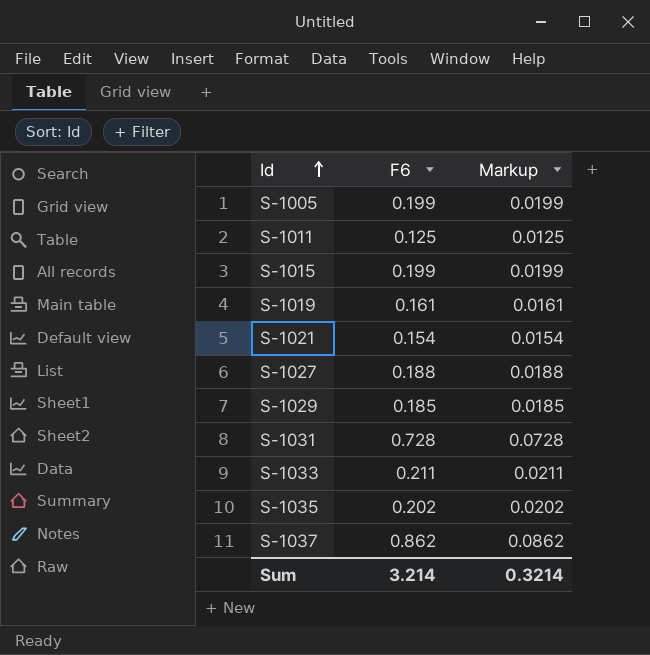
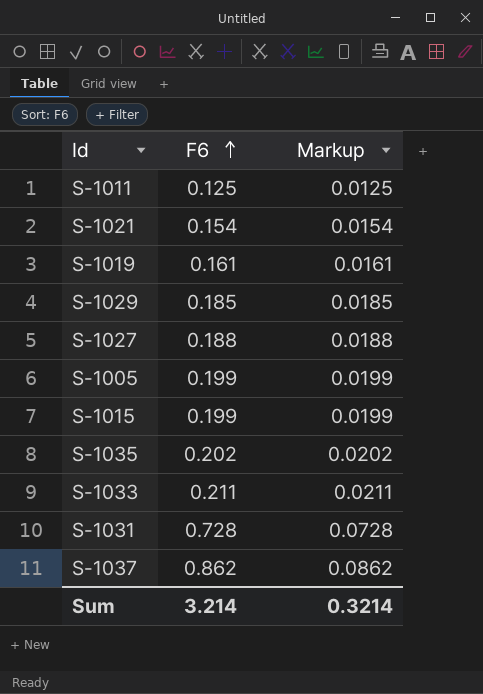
row order: Id ascending -> F6 ascending

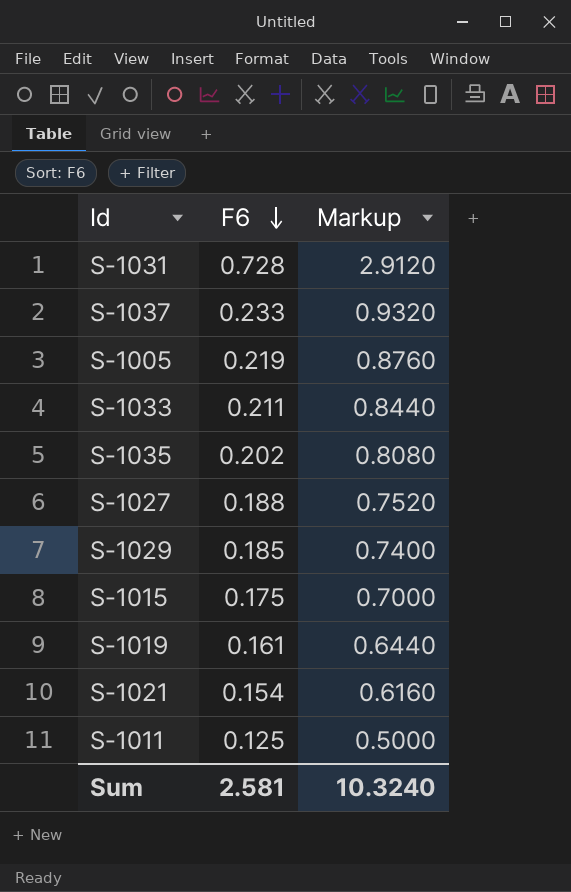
row order: F6 ascending -> F6 descending
column Markup | formula: [F6] * 0.1 -> [F6] * 4
S-1037 | F6: 0.862 -> 0.233
S-1005 | F6: 0.199 -> 0.219
S-1015 | F6: 0.199 -> 0.175
Sum | F6: 3.214 -> 2.581
Sum | Markup: 0.3214 -> 10.3240

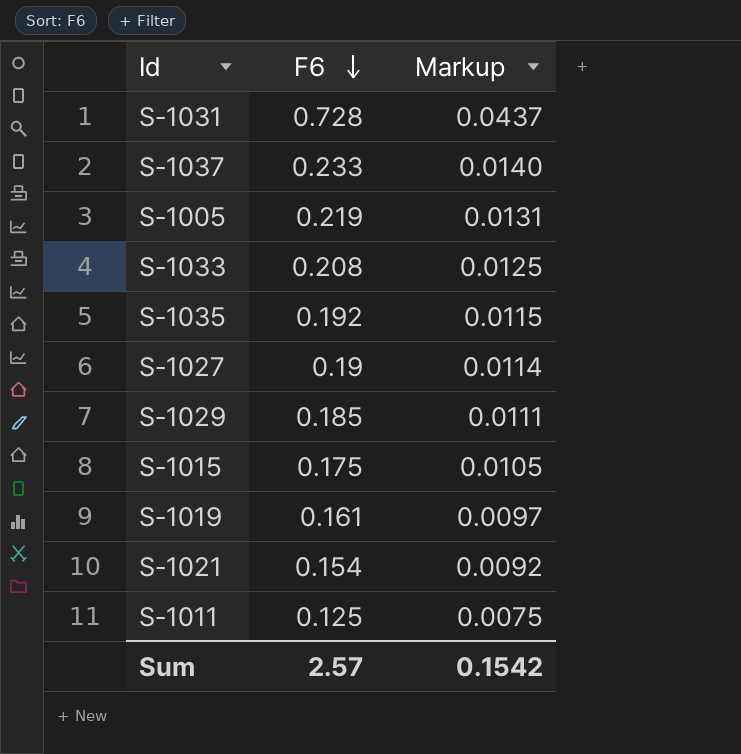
column Markup | formula: [F6] * 4 -> [F6] * 0.06
S-1033 | F6: 0.211 -> 0.208
S-1035 | F6: 0.202 -> 0.192
S-1027 | F6: 0.188 -> 0.19
Sum | F6: 2.581 -> 2.57
Sum | Markup: 10.3240 -> 0.1542

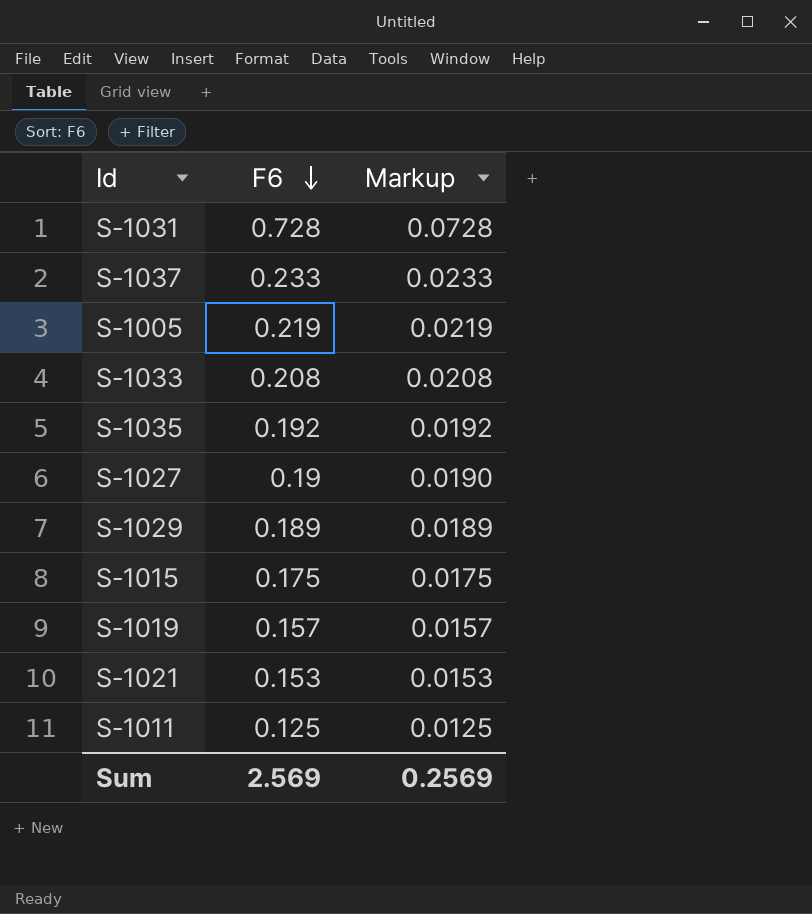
column Markup | formula: [F6] * 0.06 -> [F6] * 0.1
S-1029 | F6: 0.185 -> 0.189
S-1019 | F6: 0.161 -> 0.157
S-1021 | F6: 0.154 -> 0.153
Sum | F6: 2.57 -> 2.569
Sum | Markup: 0.1542 -> 0.2569

